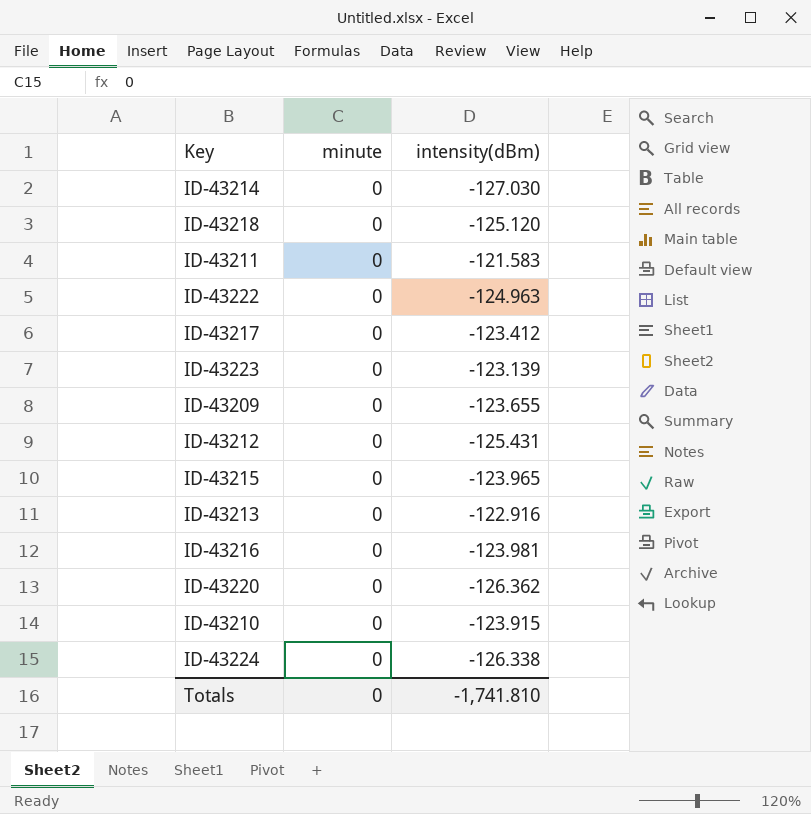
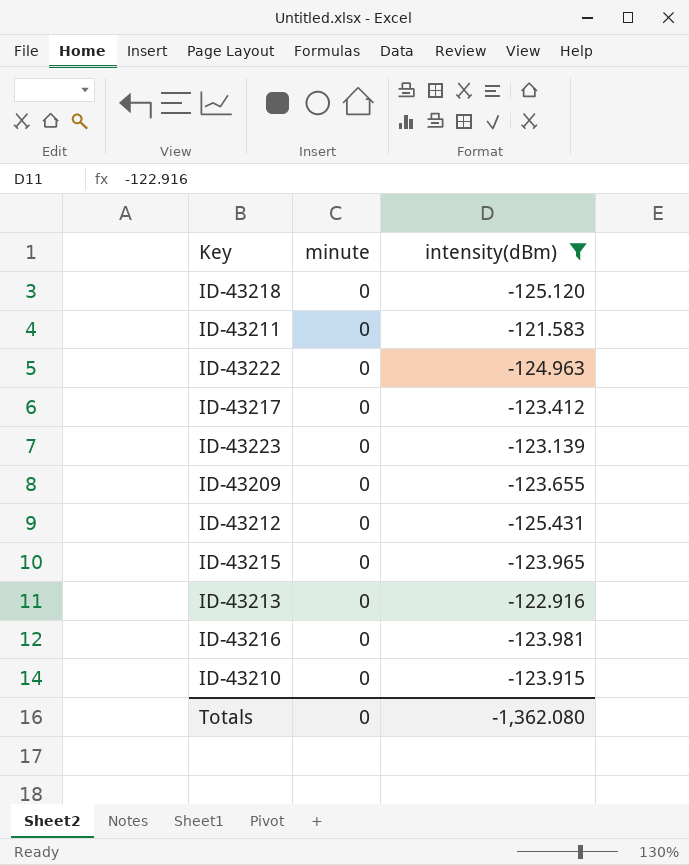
filter: none -> intensity(dBm) >= -125.431
Totals | intensity(dBm): -1,741.810 -> -1,362.080

